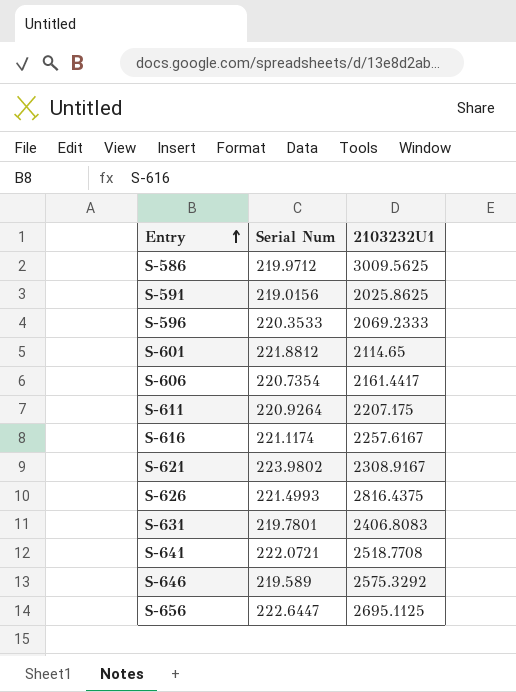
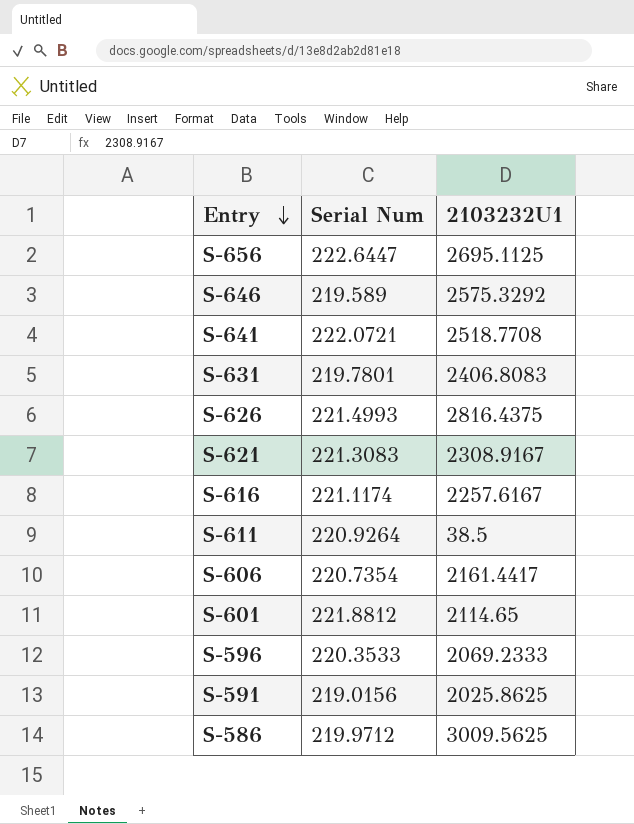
row order: Entry ascending -> Entry descending
S-621 | Serial Num: 223.9802 -> 221.3083
S-611 | 2103232U1: 2207.175 -> 38.5

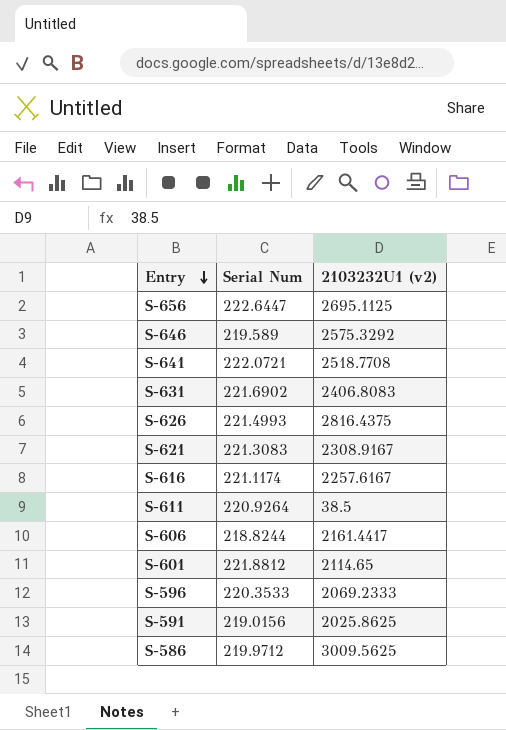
column name: 2103232U1 -> 2103232U1 (v2)
S-631 | Serial Num: 219.7801 -> 221.6902
S-606 | Serial Num: 220.7354 -> 218.8244

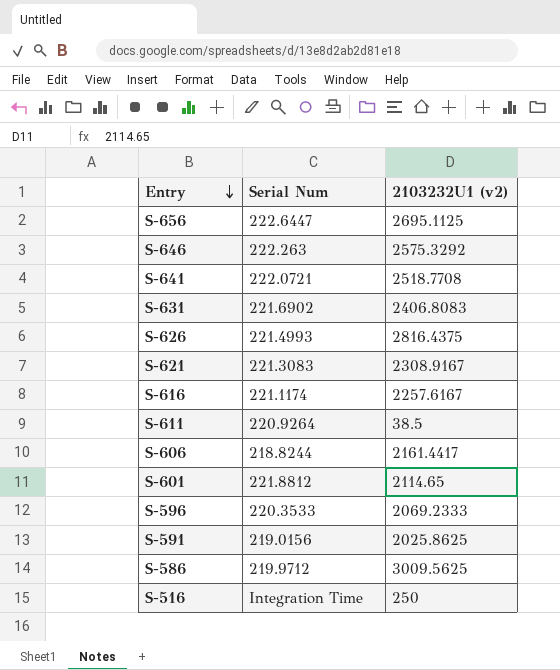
S-646 | Serial Num: 219.589 -> 222.263
row S-516: none -> Integration Time | 250

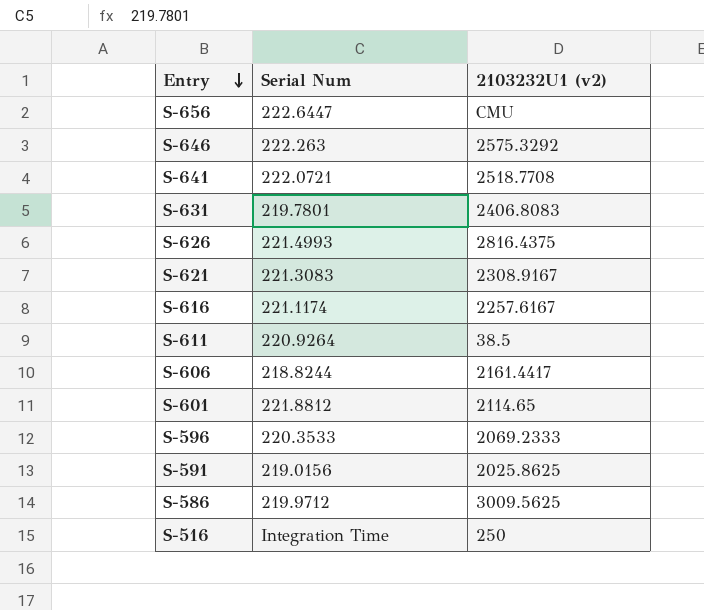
S-656 | 2103232U1 (v2): 2695.1125 -> CMU
S-631 | Serial Num: 221.6902 -> 219.7801

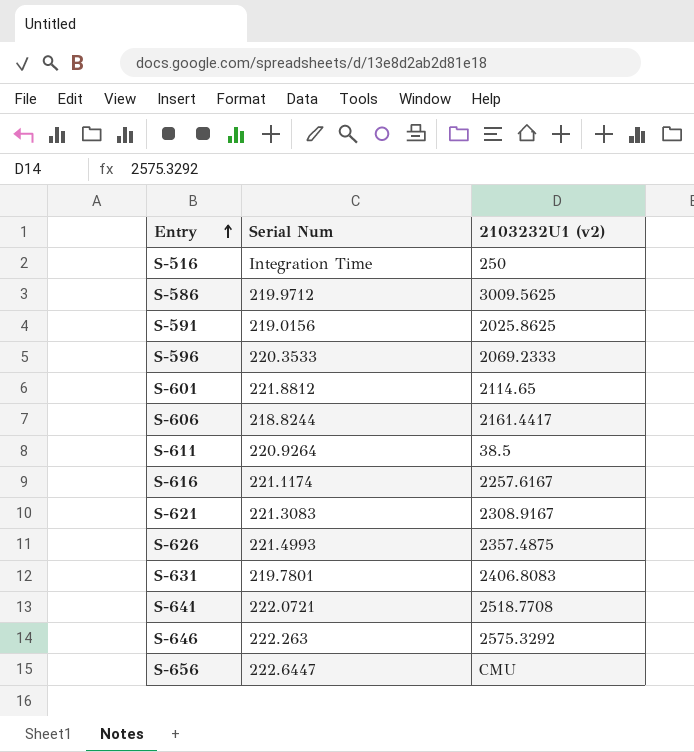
row order: Entry descending -> Entry ascending
S-626 | 2103232U1 (v2): 2816.4375 -> 2357.4875

